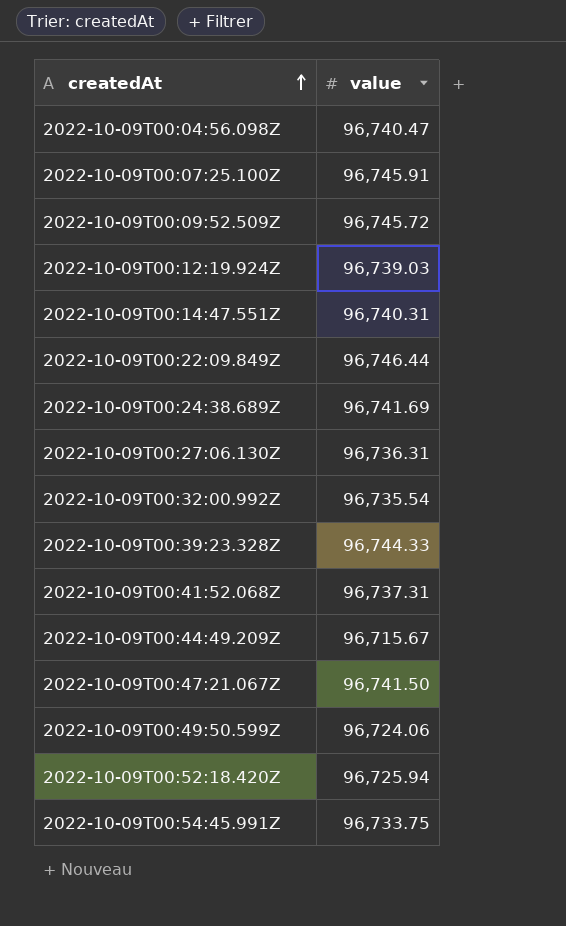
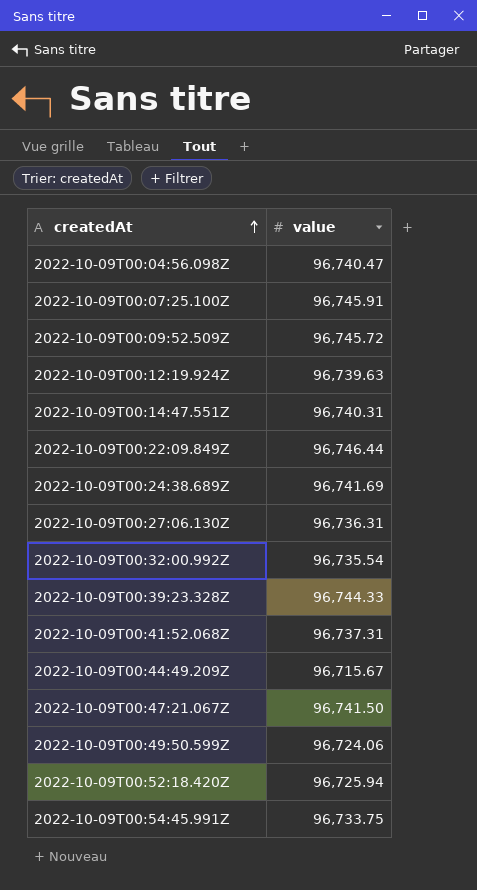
2022-10-09T00:12:19.924Z | value: 96,739.03 -> 96,739.63

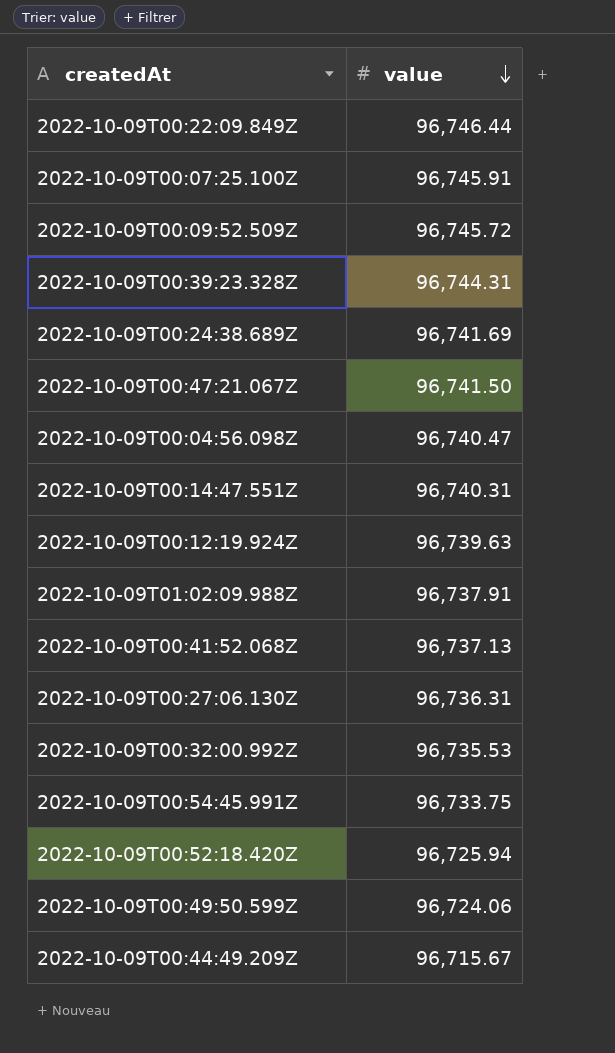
row order: createdAt ascending -> value descending
2022-10-09T00:39:23.328Z | value: 96,744.33 -> 96,744.31
row 2022-10-09T01:02:09.988Z: none -> 96,737.91
2022-10-09T00:41:52.068Z | value: 96,737.31 -> 96,737.13
2022-10-09T00:32:00.992Z | value: 96,735.54 -> 96,735.53

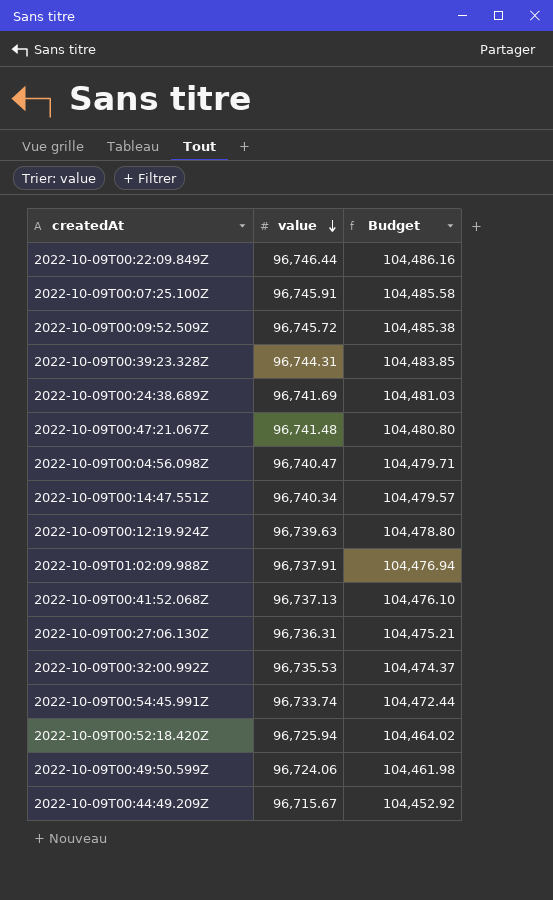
column Budget | formula: none -> [value] * 1.08
2022-10-09T00:47:21.067Z | value: 96,741.50 -> 96,741.48
2022-10-09T00:14:47.551Z | value: 96,740.31 -> 96,740.34
2022-10-09T00:54:45.991Z | value: 96,733.75 -> 96,733.74

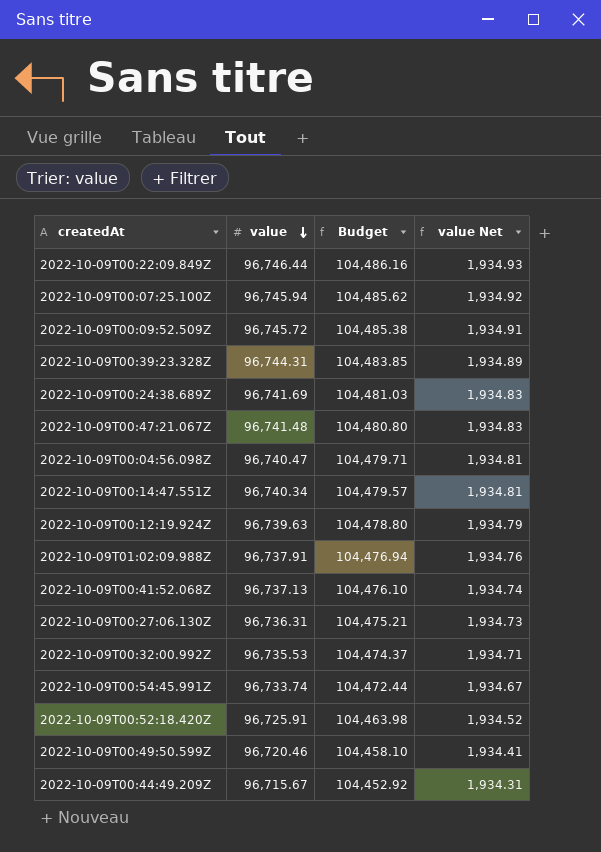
column value Net | formula: none -> [value] * 0.02
2022-10-09T00:07:25.100Z | value: 96,745.91 -> 96,745.94
2022-10-09T00:07:25.100Z | Budget: 104,485.58 -> 104,485.62
2022-10-09T00:52:18.420Z | value: 96,725.94 -> 96,725.91
2022-10-09T00:52:18.420Z | Budget: 104,464.02 -> 104,463.98
2022-10-09T00:49:50.599Z | value: 96,724.06 -> 96,720.46
2022-10-09T00:49:50.599Z | Budget: 104,461.98 -> 104,458.10

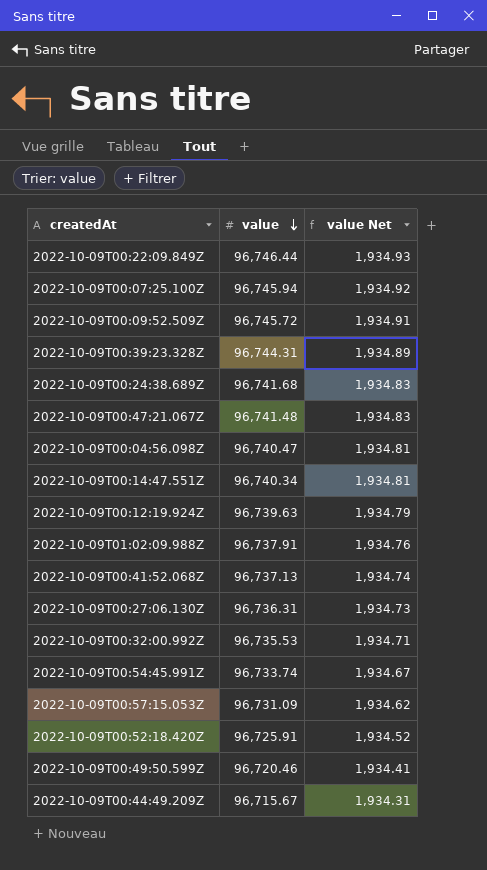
column Budget | formula: [value] * 1.08 -> none
2022-10-09T00:24:38.689Z | value: 96,741.69 -> 96,741.68
row 2022-10-09T00:57:15.053Z: none -> 96,731.09 | 1,934.62

